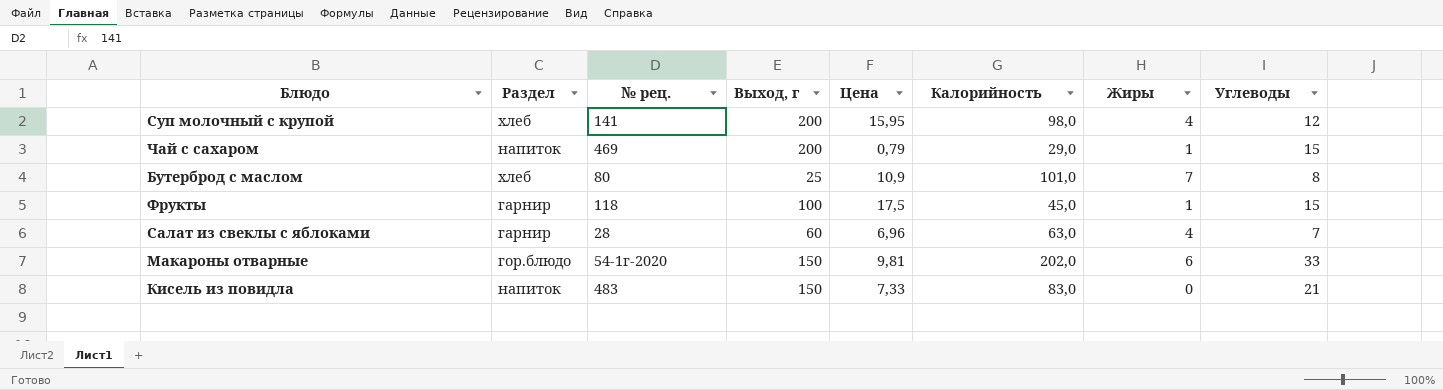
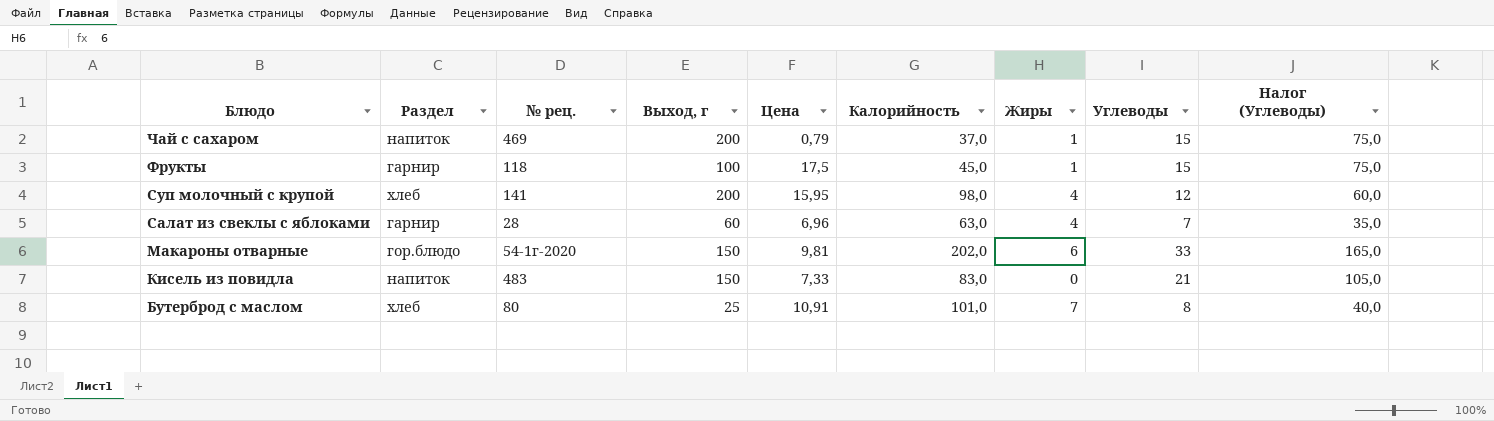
row order: none -> Блюдо descending
column Налог (Углеводы) | formula: none -> [Углеводы] * 5
Чай с сахаром | Калорийность: 29,0 -> 37,0
Бутерброд с маслом | Цена: 10,9 -> 10,91

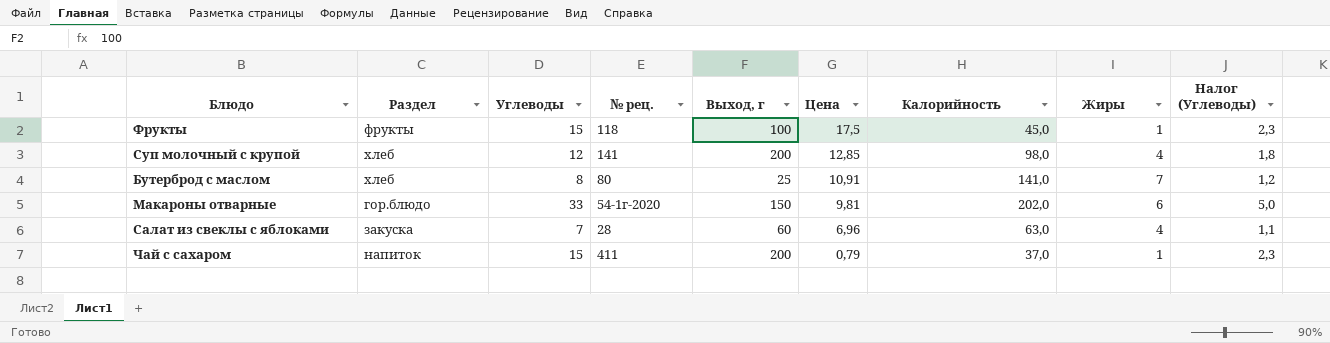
row order: Блюдо descending -> Цена descending
column Углеводы | position: 8 -> 3
column Налог (Углеводы) | formula: [Углеводы] * 5 -> [Углеводы] * 0,15
row Кисель из повидла: напиток | 483 | 150 | 7,33 | 83,0 | 0 | 21 | 105,0 -> none
Фрукты | Раздел: гарнир -> фрукты
Суп молочный с крупой | Цена: 15,95 -> 12,85
Бутерброд с маслом | Калорийность: 101,0 -> 141,0
Салат из свеклы с яблоками | Раздел: гарнир -> закуска
Чай с сахаром | № рец.: 469 -> 411

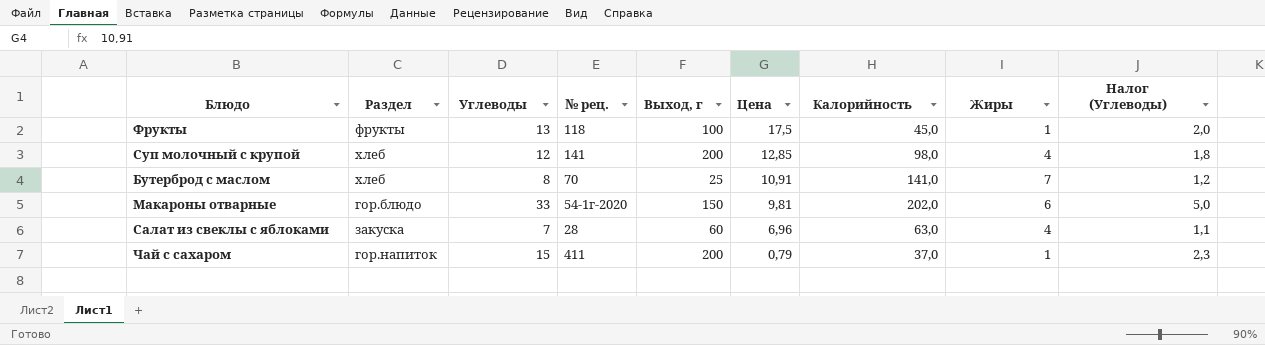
Фрукты | Углеводы: 15 -> 13
Фрукты | Налог (Углеводы): 2,3 -> 2,0
Бутерброд с маслом | № рец.: 80 -> 70
Чай с сахаром | Раздел: напиток -> гор.напиток

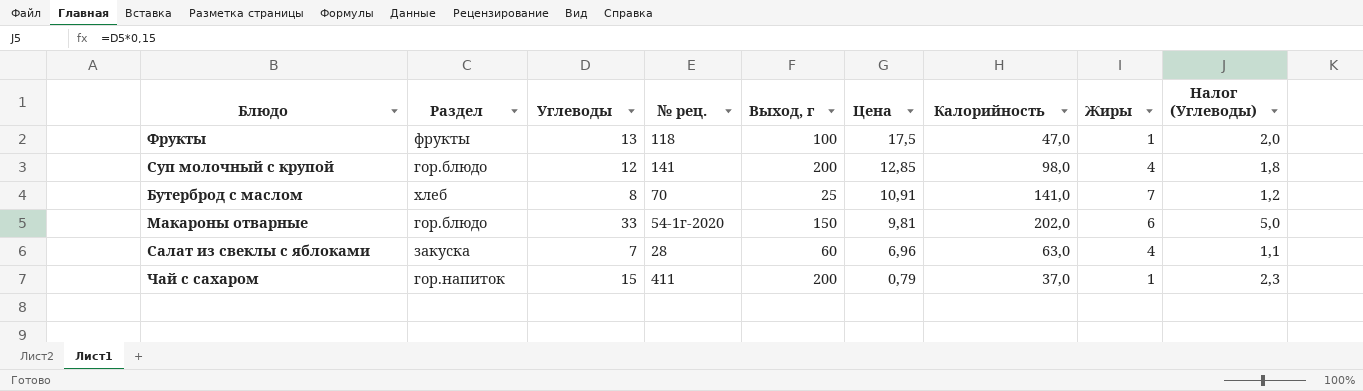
Фрукты | Калорийность: 45,0 -> 47,0
Суп молочный с крупой | Раздел: хлеб -> гор.блюдо

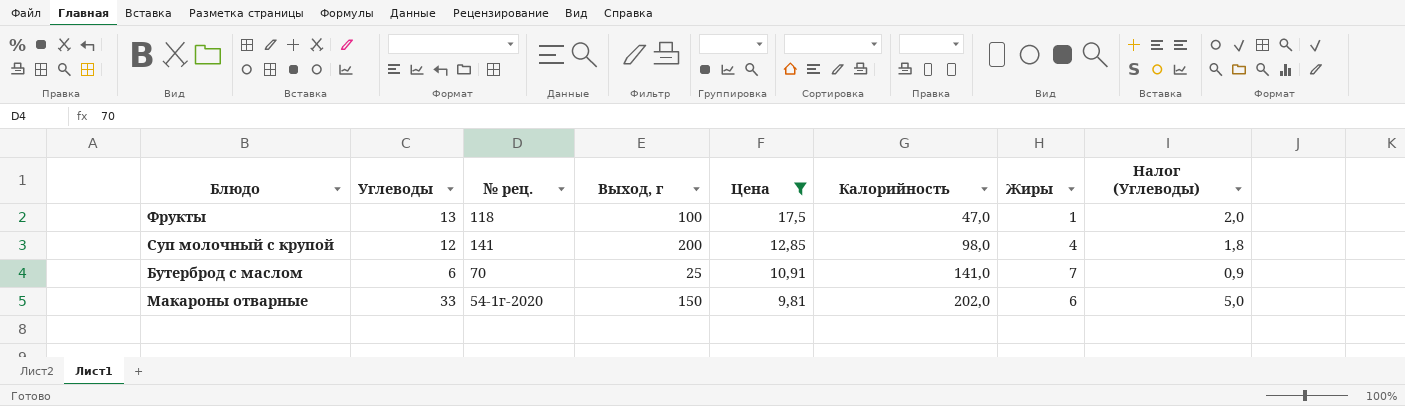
filter: none -> Цена >= 9,81
column Раздел | position: 2 -> none
Бутерброд с маслом | Углеводы: 8 -> 6
Бутерброд с маслом | Налог (Углеводы): 1,2 -> 0,9

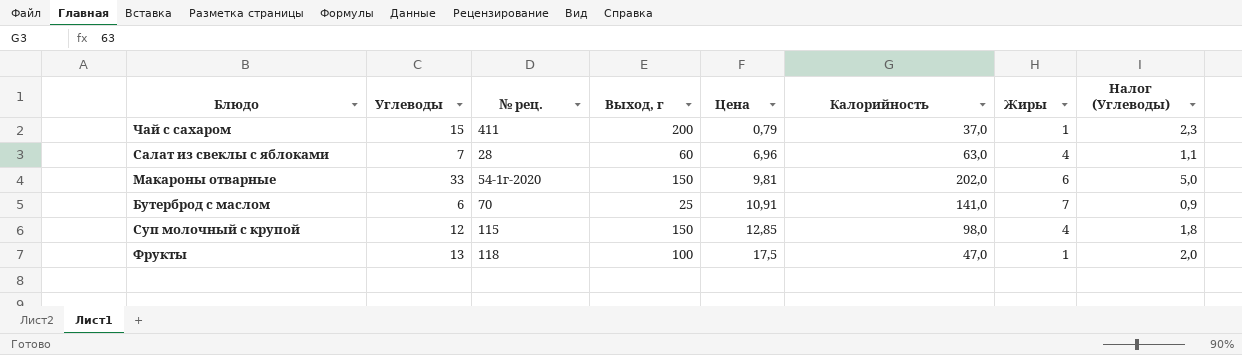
filter: Цена >= 9,81 -> none
row order: Цена descending -> Цена ascending
Суп молочный с крупой | № рец.: 141 -> 115
Суп молочный с крупой | Выход, г: 200 -> 150

